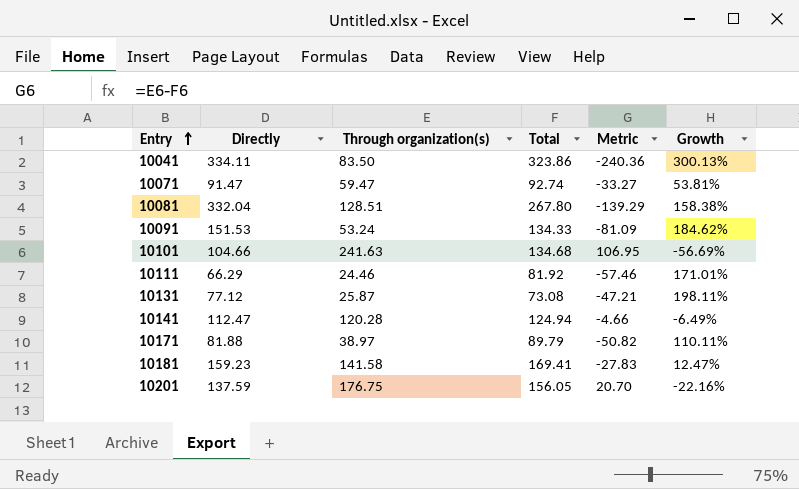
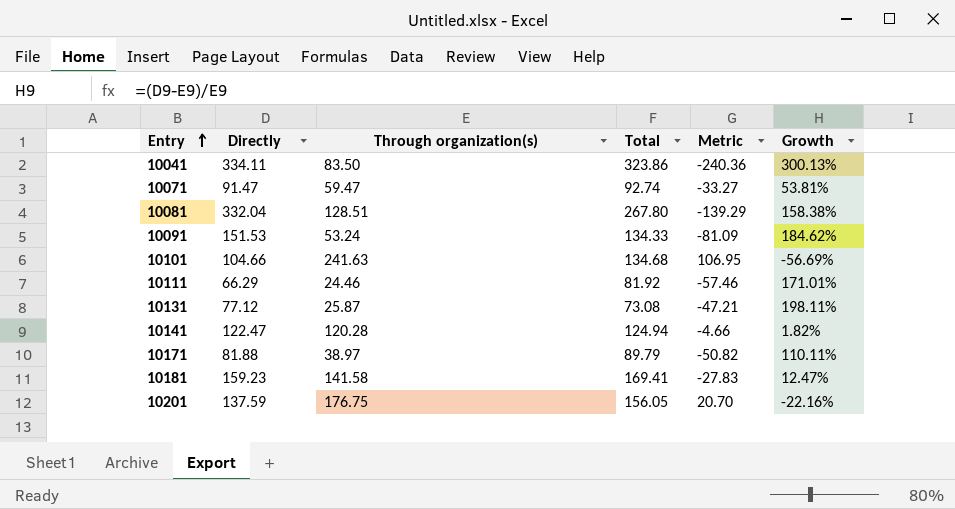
10141 | Directly: 112.47 -> 122.47
10141 | Growth: -6.49% -> 1.82%

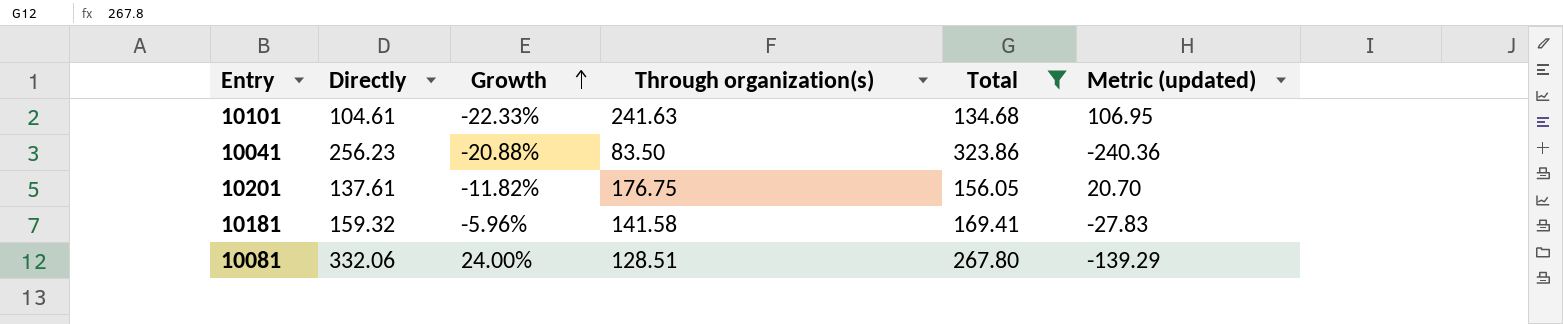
filter: none -> Total >= 134.68
row order: Entry ascending -> Growth ascending
column Growth | formula: ([Directly] - [Through organization(s)]) / [Through organization(s)] -> ([Directly] - [Total]) / [Total]
column Growth | position: 6 -> 3
column name: Metric -> Metric (updated)
10101 | Directly: 104.66 -> 104.61
10041 | Directly: 334.11 -> 256.23
10201 | Directly: 137.59 -> 137.61
10181 | Directly: 159.23 -> 159.32
10081 | Directly: 332.04 -> 332.06

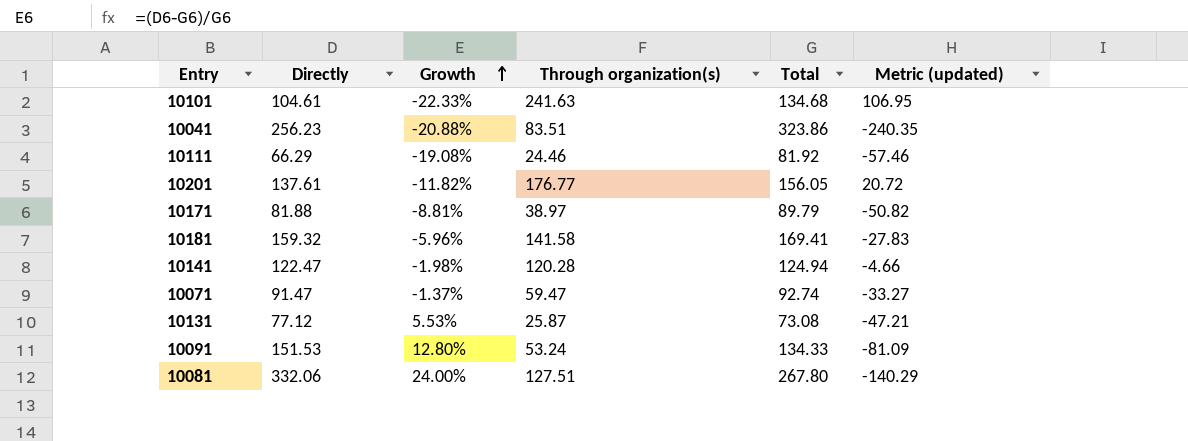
filter: Total >= 134.68 -> none
10041 | Through organization(s): 83.50 -> 83.51
10041 | Metric (updated): -240.36 -> -240.35
10201 | Through organization(s): 176.75 -> 176.77
10201 | Metric (updated): 20.70 -> 20.72
10081 | Through organization(s): 128.51 -> 127.51
10081 | Metric (updated): -139.29 -> -140.29

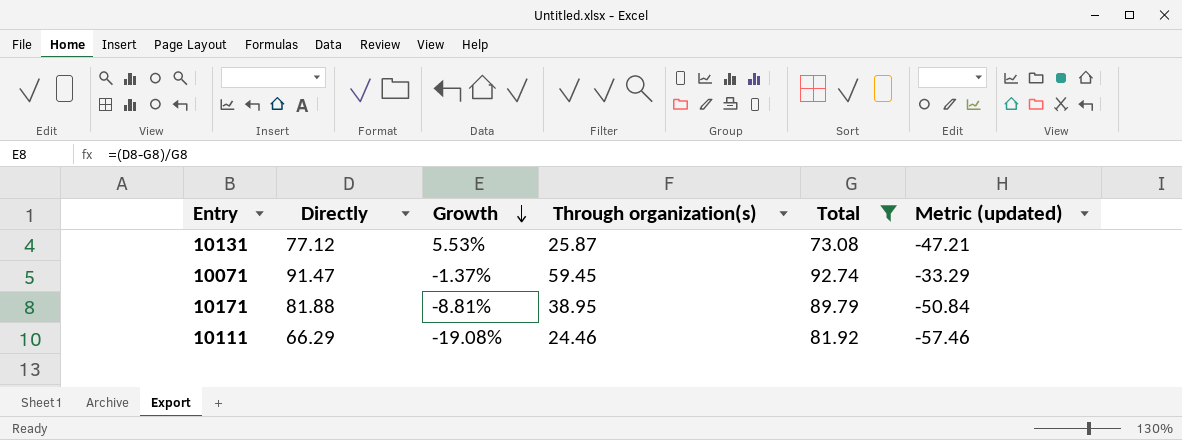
filter: none -> Total <= 92.74
row order: Growth ascending -> Growth descending
10071 | Through organization(s): 59.47 -> 59.45
10071 | Metric (updated): -33.27 -> -33.29
10171 | Through organization(s): 38.97 -> 38.95
10171 | Metric (updated): -50.82 -> -50.84

